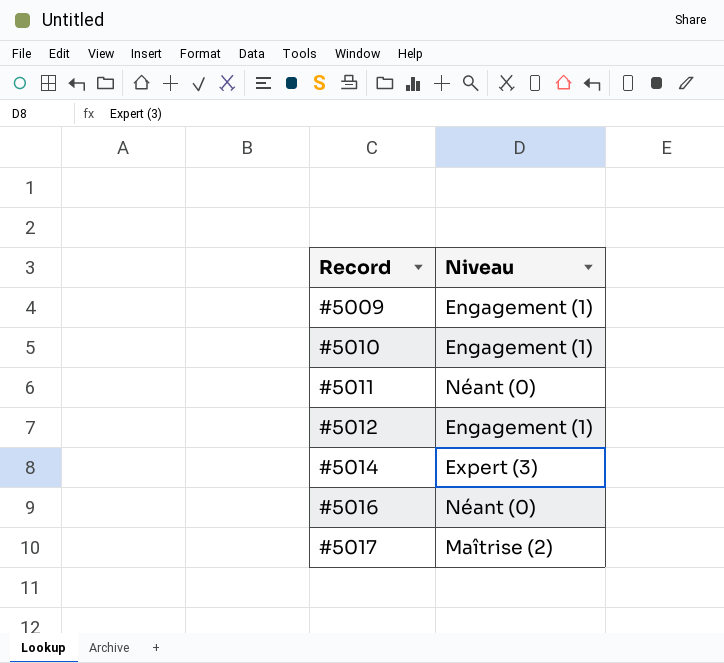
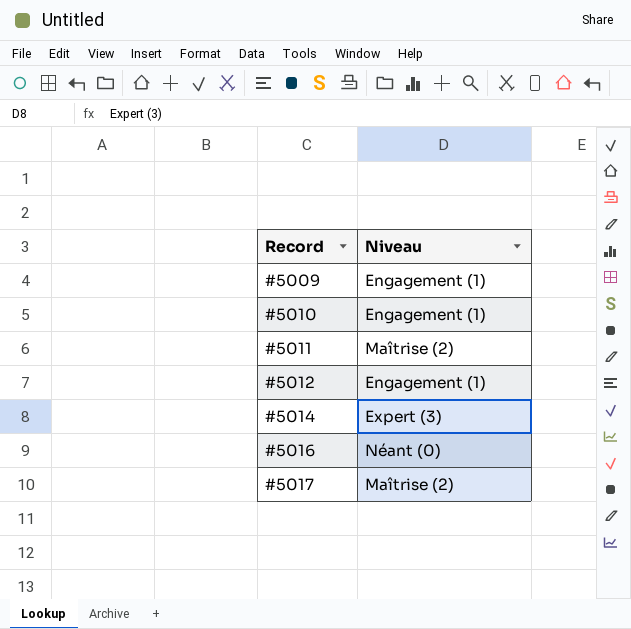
#5011 | Niveau: Néant (0) -> Maîtrise (2)

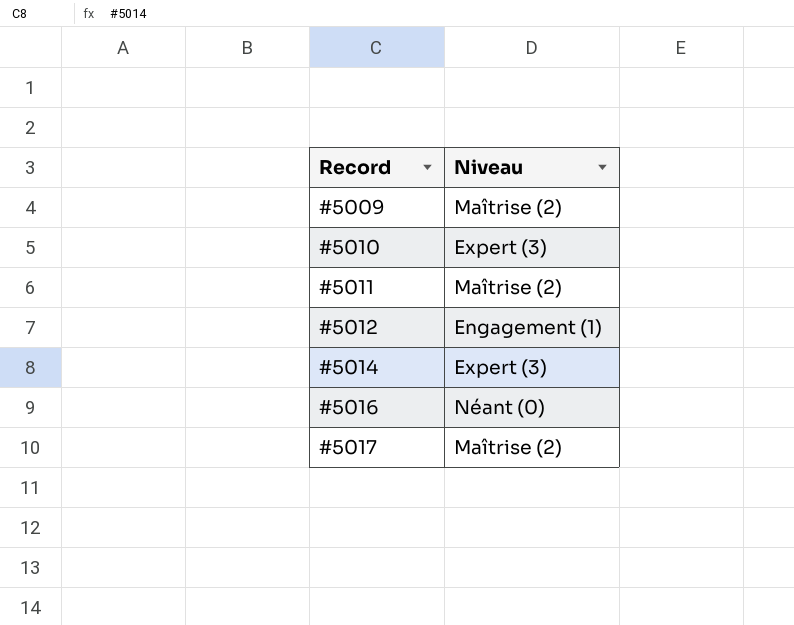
#5009 | Niveau: Engagement (1) -> Maîtrise (2)
#5010 | Niveau: Engagement (1) -> Expert (3)

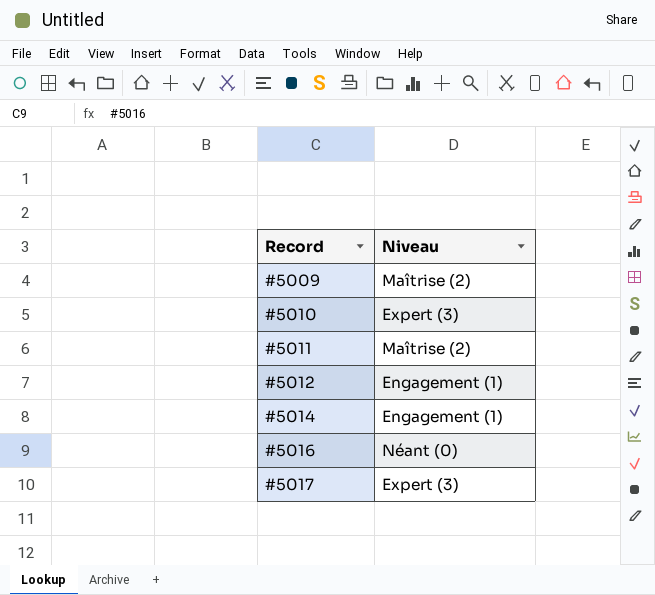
#5014 | Niveau: Expert (3) -> Engagement (1)
#5017 | Niveau: Maîtrise (2) -> Expert (3)

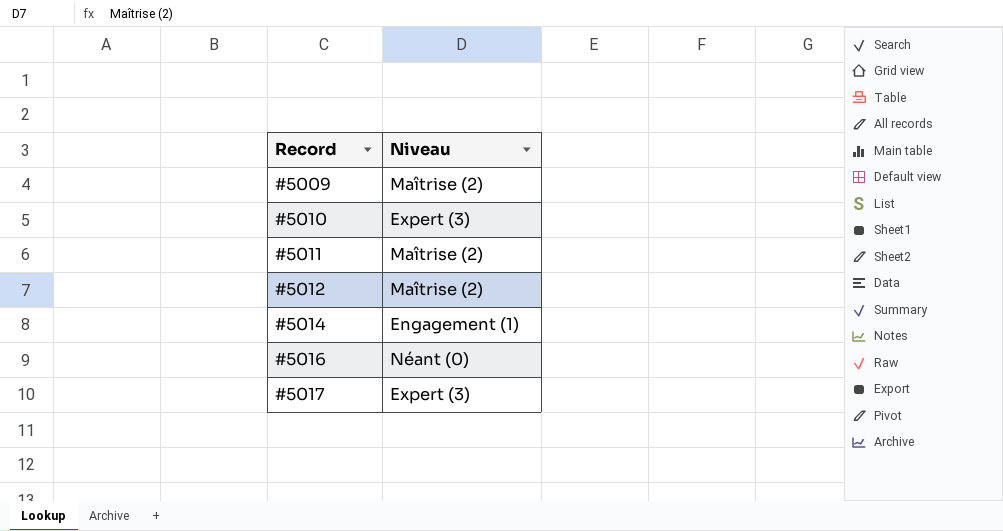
#5012 | Niveau: Engagement (1) -> Maîtrise (2)

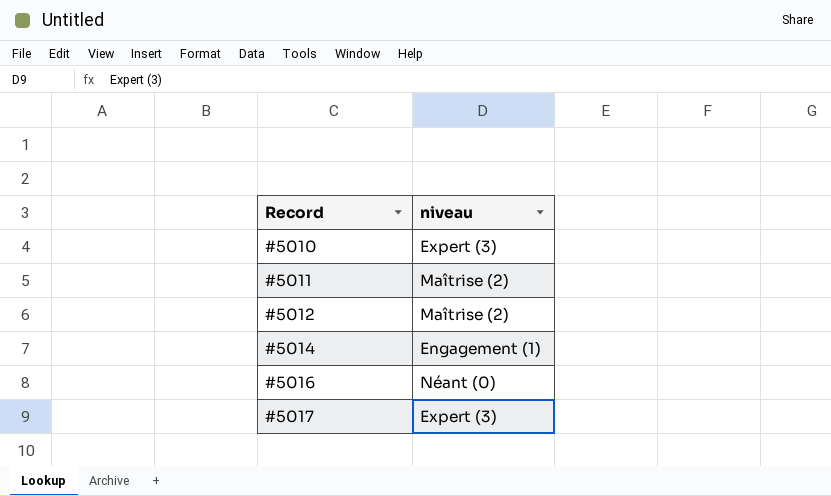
column name: Niveau -> niveau
row #5009: Maîtrise (2) -> none

